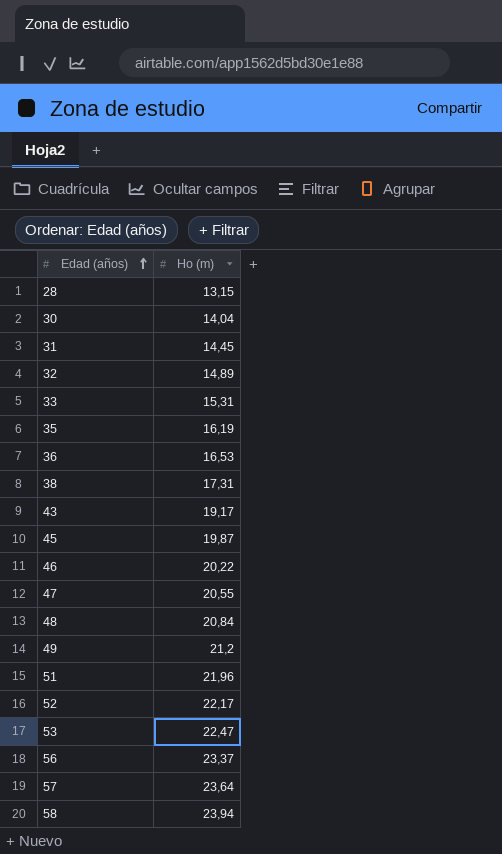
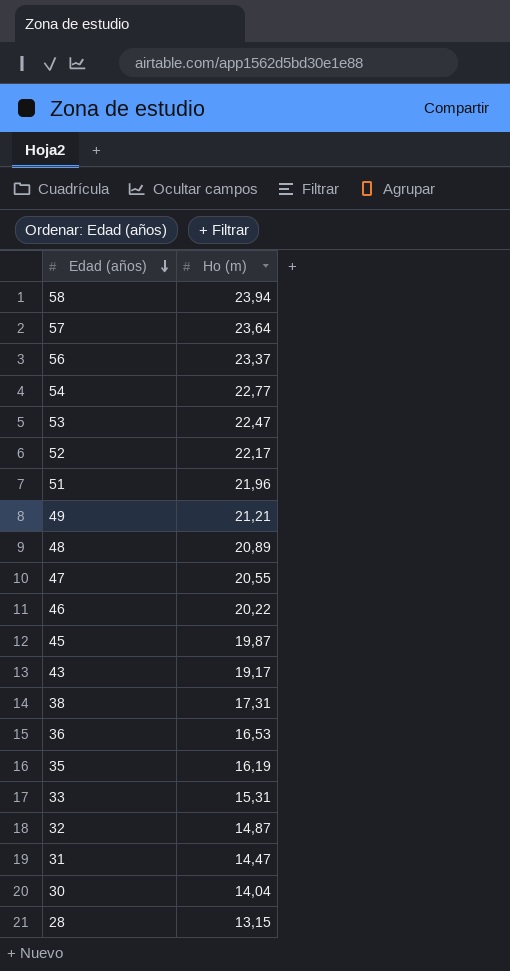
row order: Edad (años) ascending -> Edad (años) descending
row 54: none -> 22,77
49 | Ho (m): 21,2 -> 21,21
48 | Ho (m): 20,84 -> 20,89
32 | Ho (m): 14,89 -> 14,87
31 | Ho (m): 14,45 -> 14,47

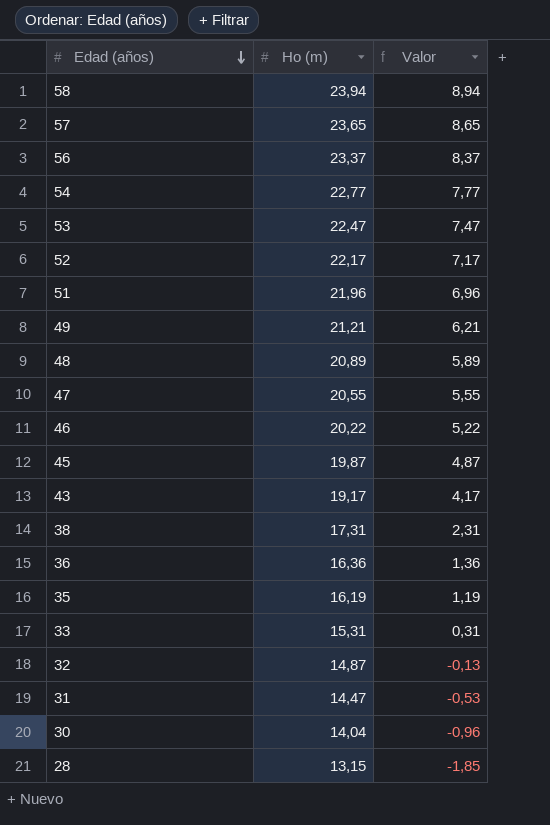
column Valor | formula: none -> [Ho (m)] - 15
57 | Ho (m): 23,64 -> 23,65
36 | Ho (m): 16,53 -> 16,36

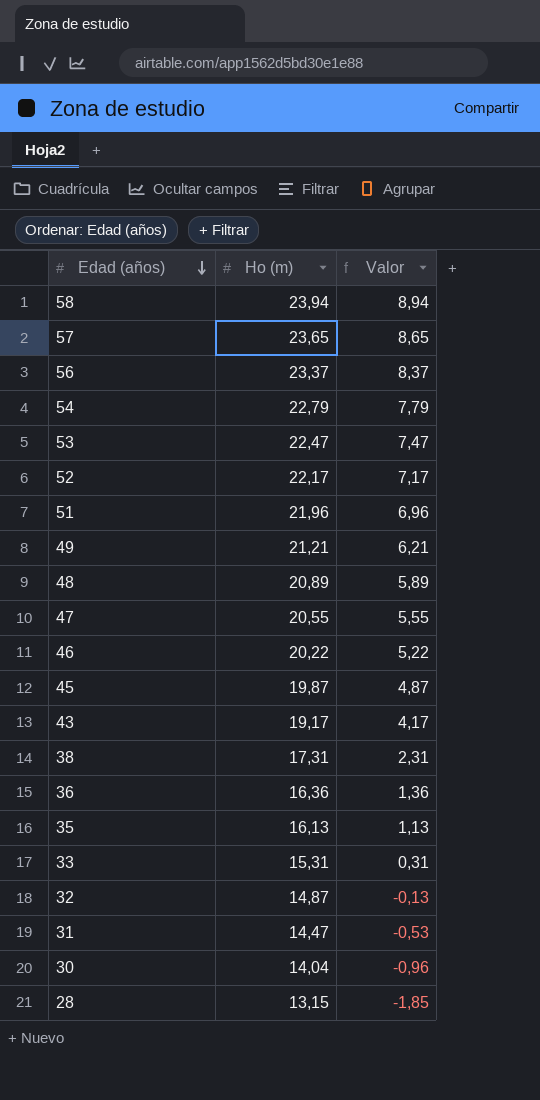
54 | Ho (m): 22,77 -> 22,79
54 | Valor: 7,77 -> 7,79
35 | Ho (m): 16,19 -> 16,13
35 | Valor: 1,19 -> 1,13

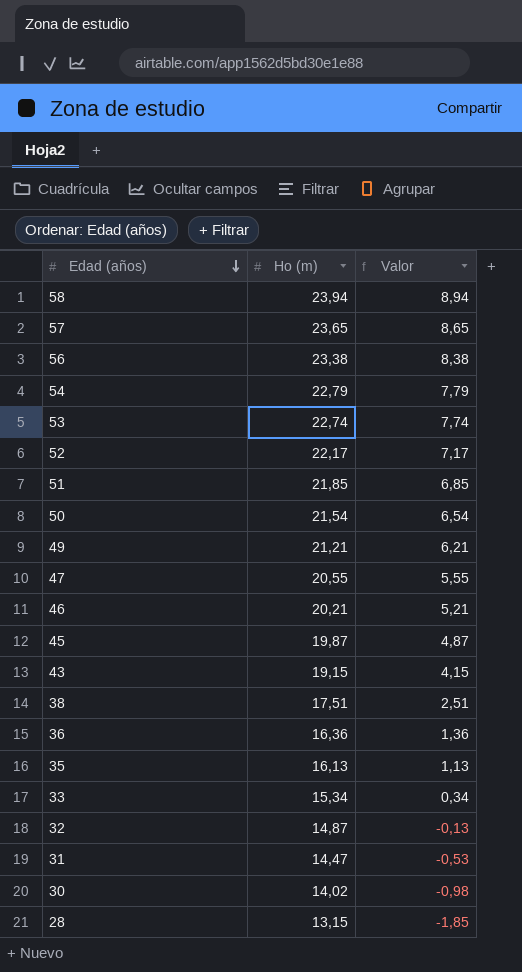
row 48: 20,89 | 5,89 -> none
56 | Ho (m): 23,37 -> 23,38
56 | Valor: 8,37 -> 8,38
53 | Ho (m): 22,47 -> 22,74
53 | Valor: 7,47 -> 7,74
51 | Ho (m): 21,96 -> 21,85
51 | Valor: 6,96 -> 6,85
row 50: none -> 21,54 | 6,54
46 | Ho (m): 20,22 -> 20,21
46 | Valor: 5,22 -> 5,21
43 | Ho (m): 19,17 -> 19,15
43 | Valor: 4,17 -> 4,15
38 | Ho (m): 17,31 -> 17,51
38 | Valor: 2,31 -> 2,51
33 | Ho (m): 15,31 -> 15,34
33 | Valor: 0,31 -> 0,34
30 | Ho (m): 14,04 -> 14,02
30 | Valor: -0,96 -> -0,98

